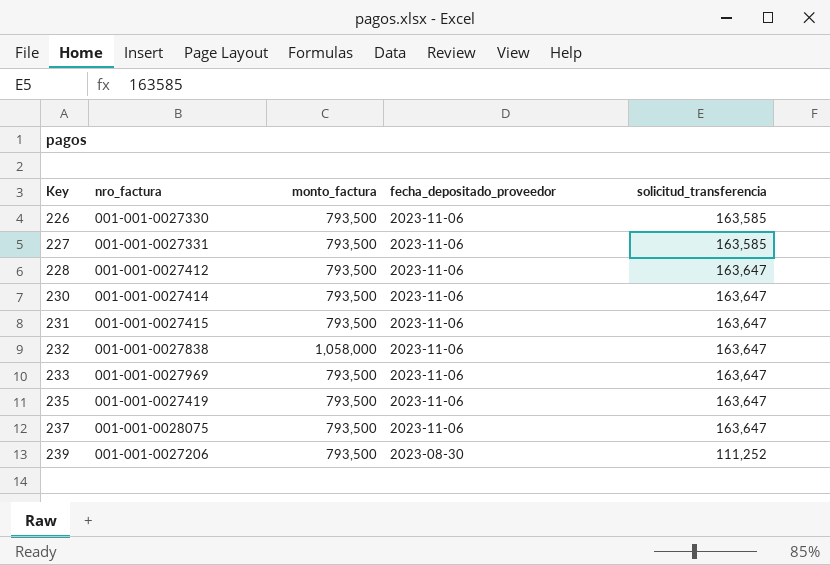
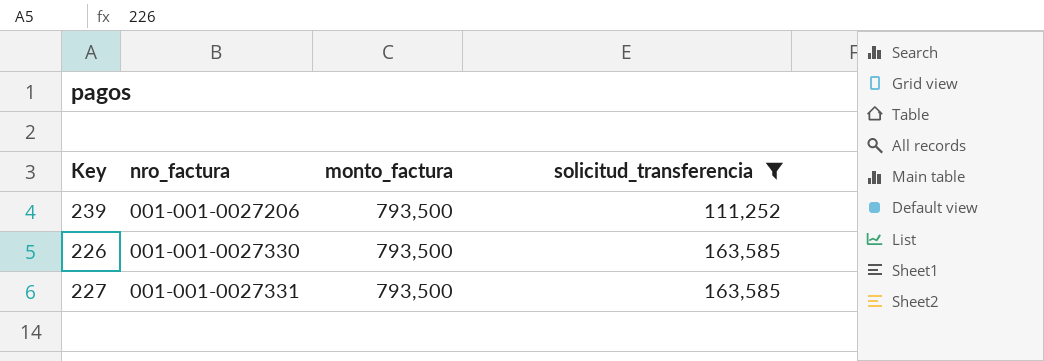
filter: none -> solicitud_transferencia != 163,647
row order: Key ascending -> nro_factura ascending
column fecha_depositado_proveedor | position: 4 -> none

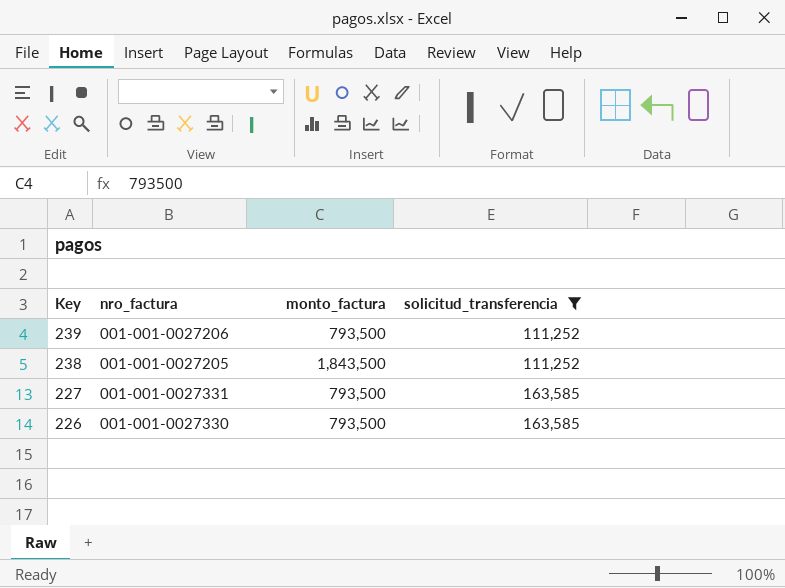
row order: nro_factura ascending -> Key descending
row 238: none -> 001-001-0027205 | 1,843,500 | 111,252

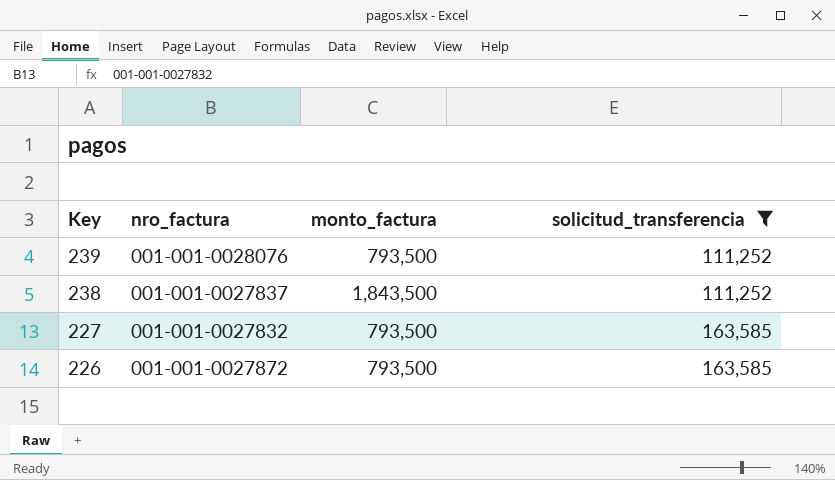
239 | nro_factura: 001-001-0027206 -> 001-001-0028076
238 | nro_factura: 001-001-0027205 -> 001-001-0027837
227 | nro_factura: 001-001-0027331 -> 001-001-0027832
226 | nro_factura: 001-001-0027330 -> 001-001-0027872

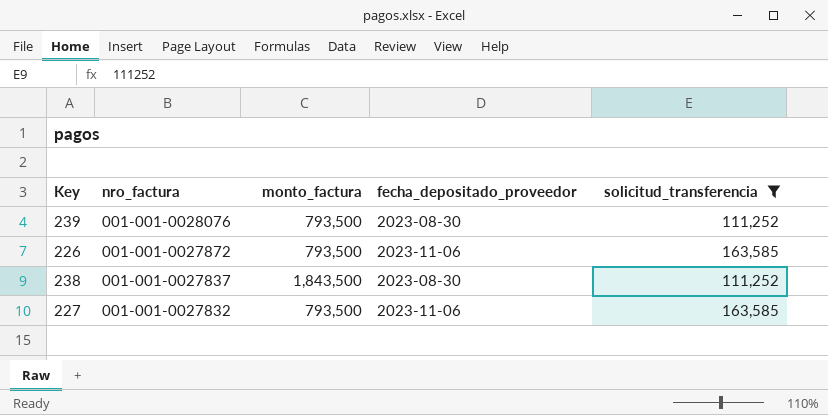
row order: Key descending -> nro_factura descending
column fecha_depositado_proveedor | position: none -> 4

